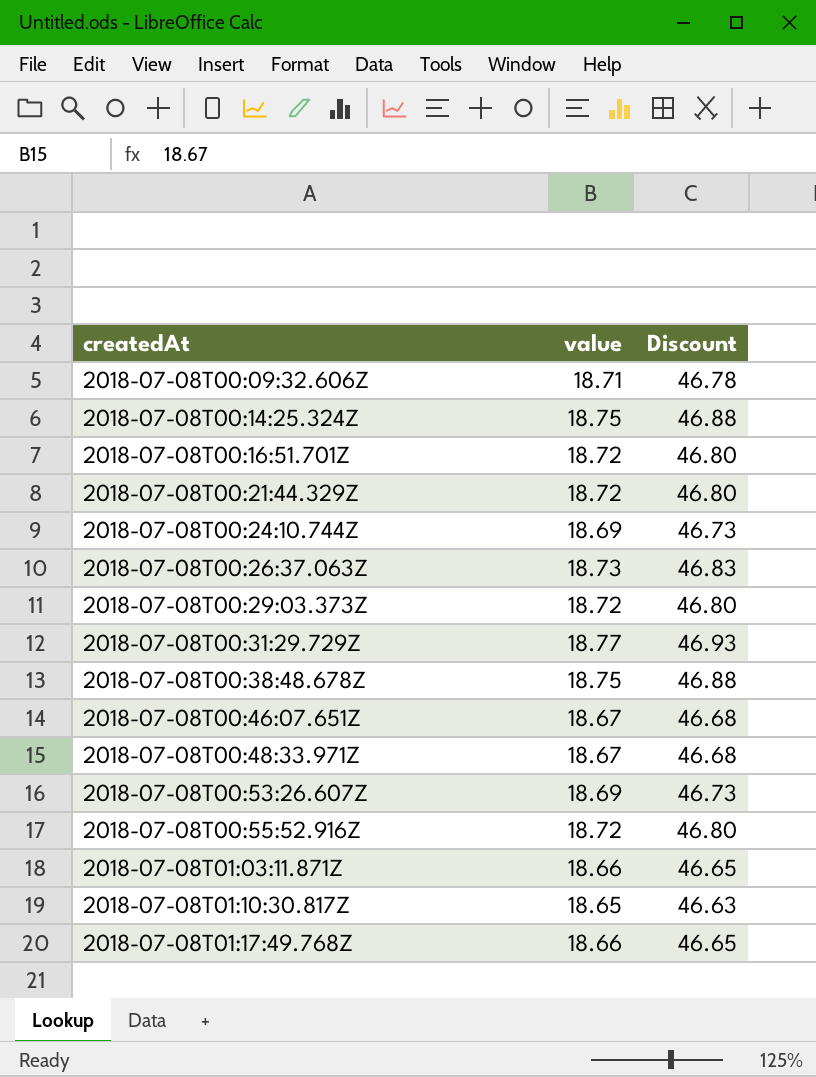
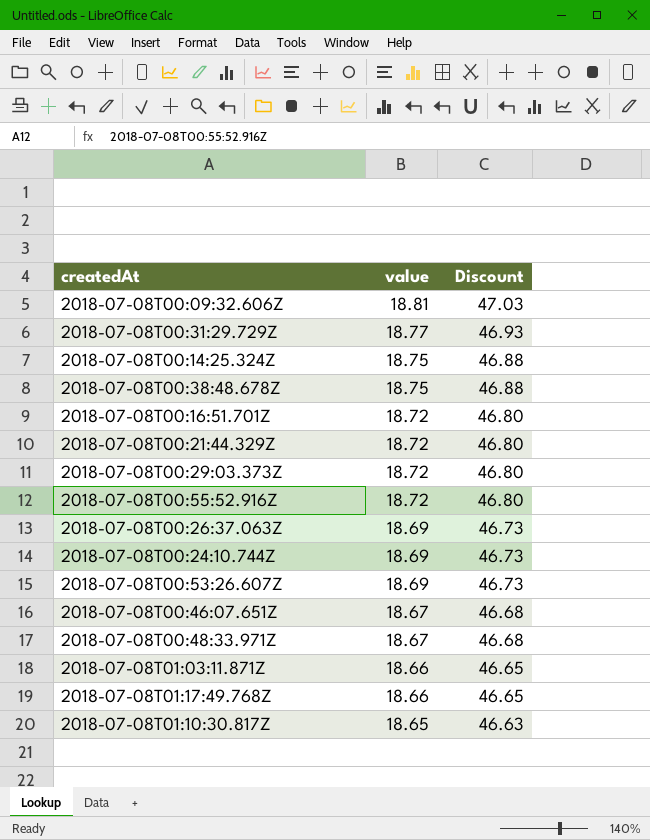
row order: createdAt ascending -> value descending
2018-07-08T00:09:32.606Z | value: 18.71 -> 18.81
2018-07-08T00:09:32.606Z | Discount: 46.78 -> 47.03
2018-07-08T00:26:37.063Z | value: 18.73 -> 18.69
2018-07-08T00:26:37.063Z | Discount: 46.83 -> 46.73

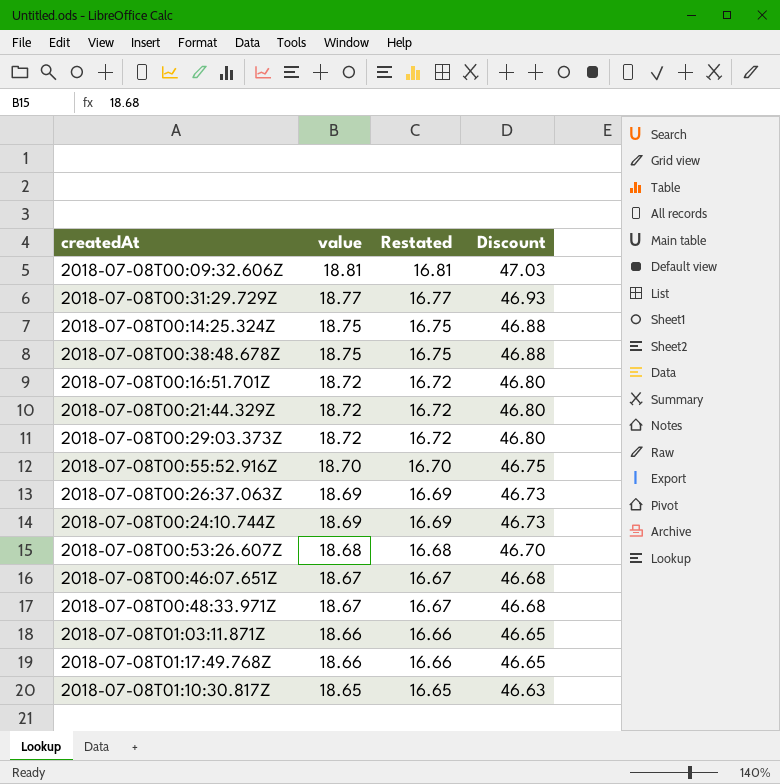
column Restated | formula: none -> [value] - 2
2018-07-08T00:55:52.916Z | value: 18.72 -> 18.70
2018-07-08T00:55:52.916Z | Discount: 46.80 -> 46.75
2018-07-08T00:53:26.607Z | value: 18.69 -> 18.68
2018-07-08T00:53:26.607Z | Discount: 46.73 -> 46.70

